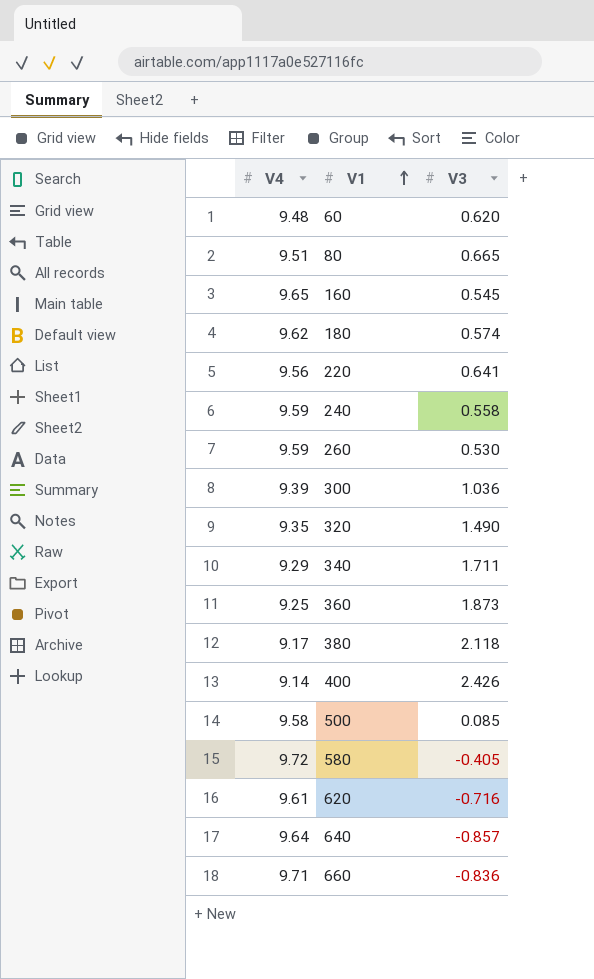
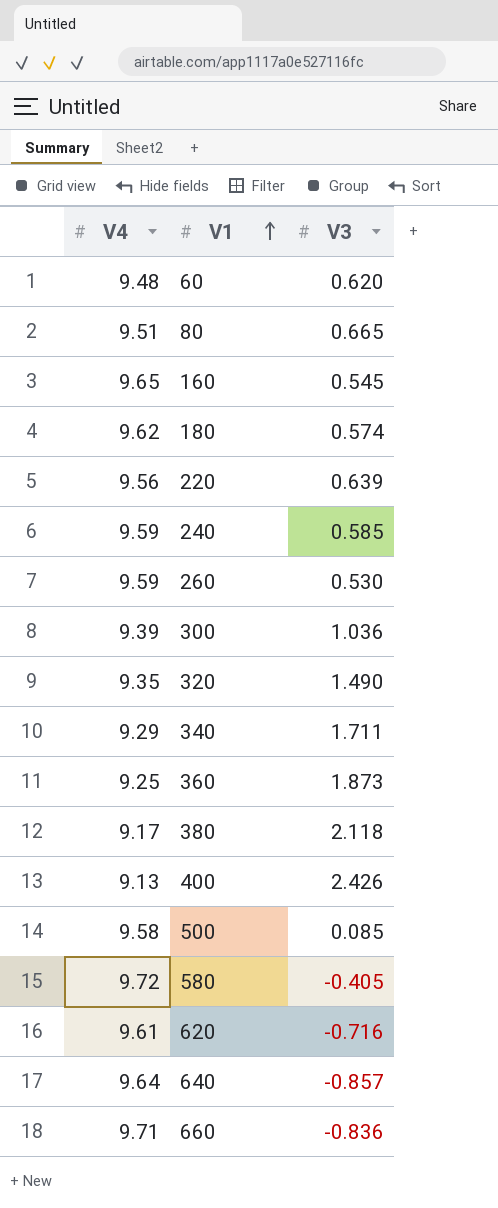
220 | V3: 0.641 -> 0.639
240 | V3: 0.558 -> 0.585
400 | V4: 9.14 -> 9.13

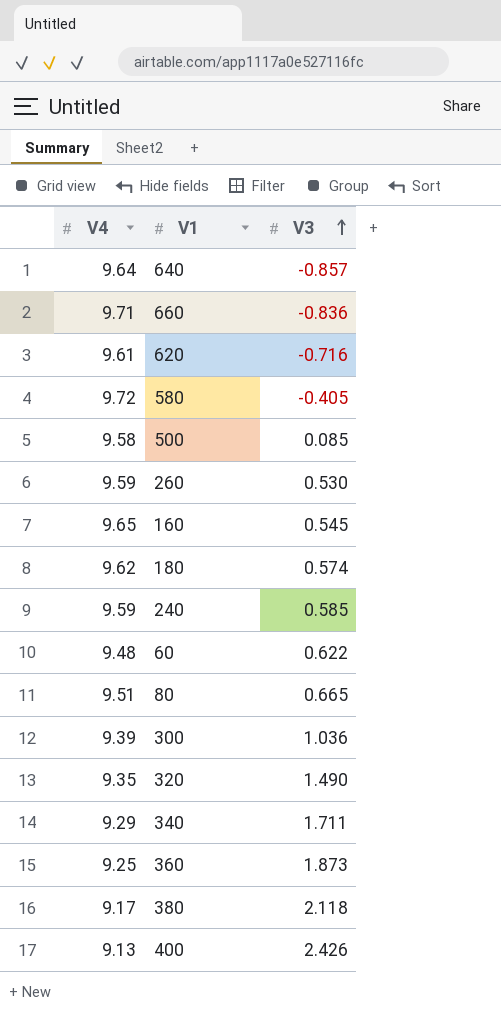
row order: V1 ascending -> V3 ascending
row 220: 9.56 | 0.639 -> none
60 | V3: 0.620 -> 0.622

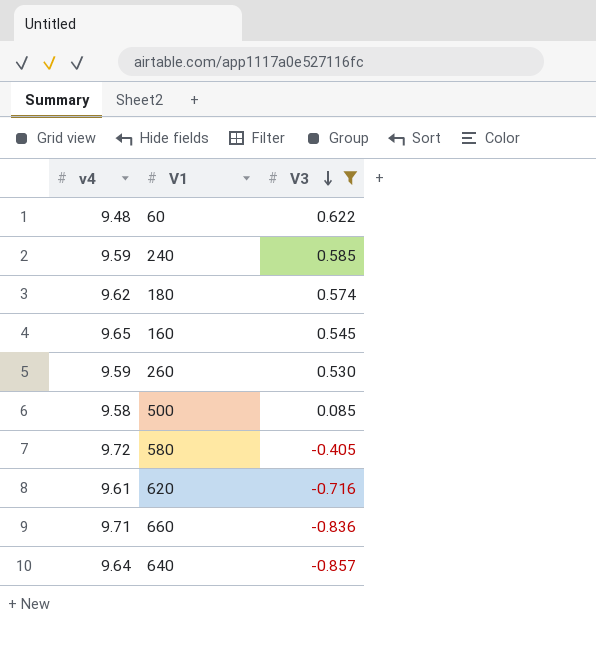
filter: none -> V3 <= 0.622
row order: V3 ascending -> V3 descending
column name: V4 -> v4

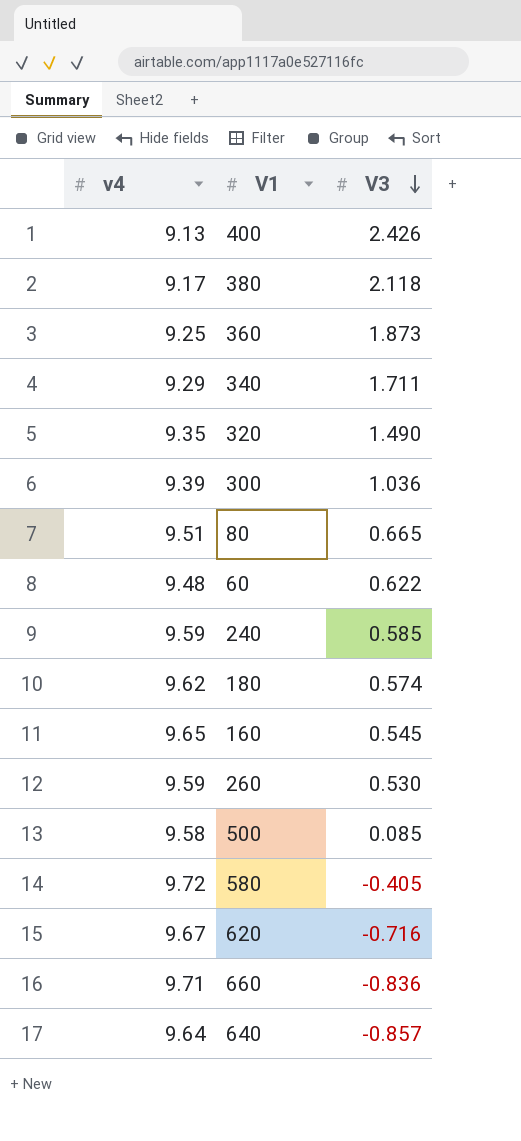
filter: V3 <= 0.622 -> none
620 | v4: 9.61 -> 9.67

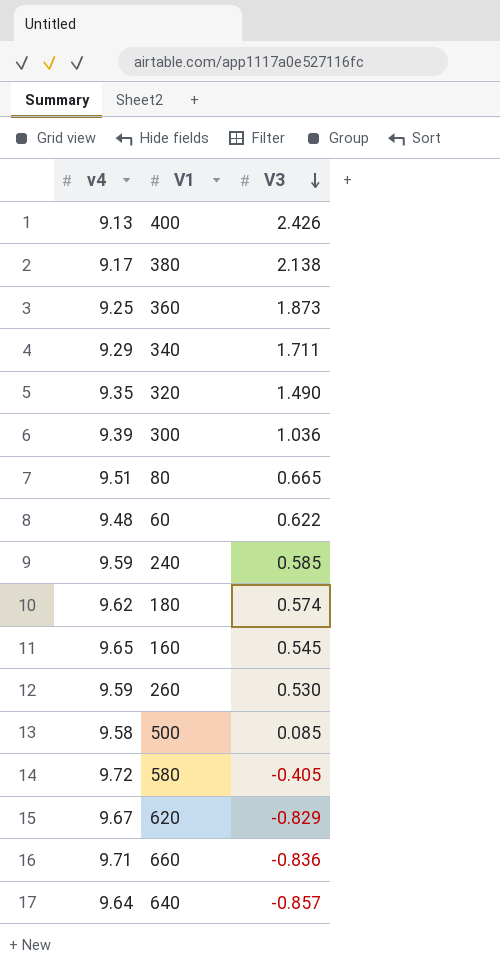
380 | V3: 2.118 -> 2.138
620 | V3: -0.716 -> -0.829

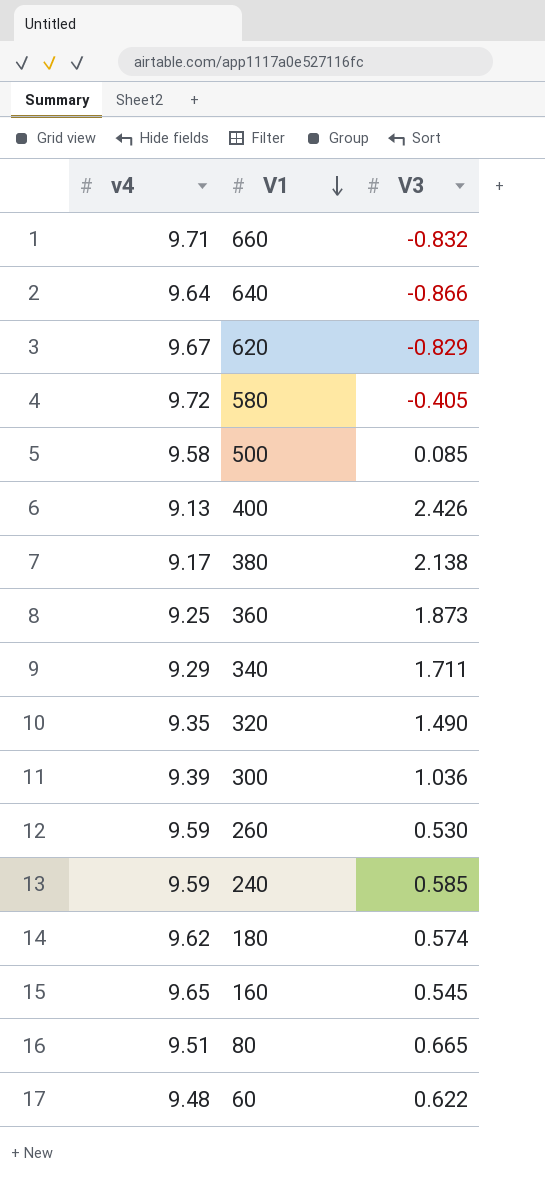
row order: V3 descending -> V1 descending
660 | V3: -0.836 -> -0.832
640 | V3: -0.857 -> -0.866

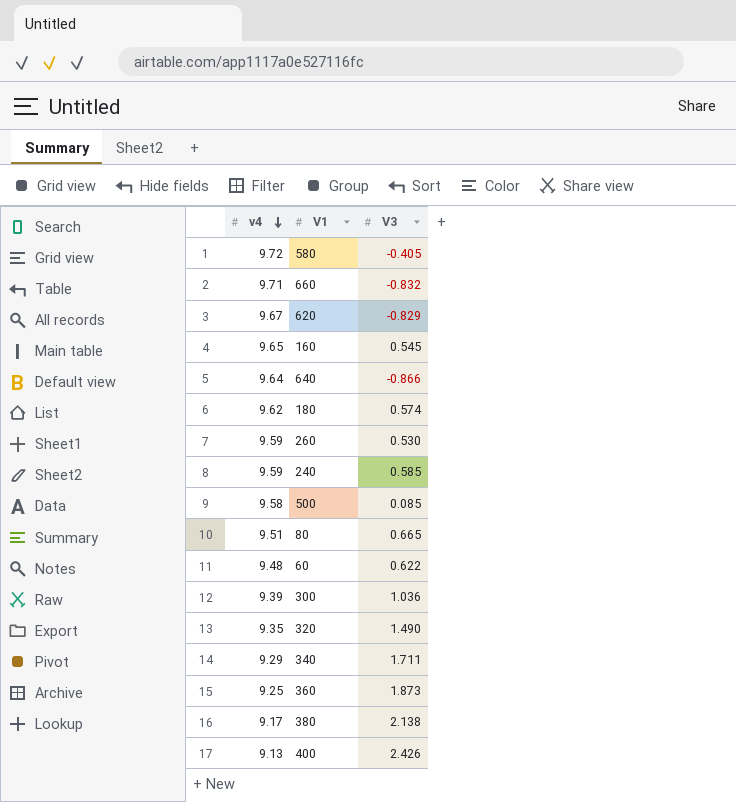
row order: V1 descending -> v4 descending

